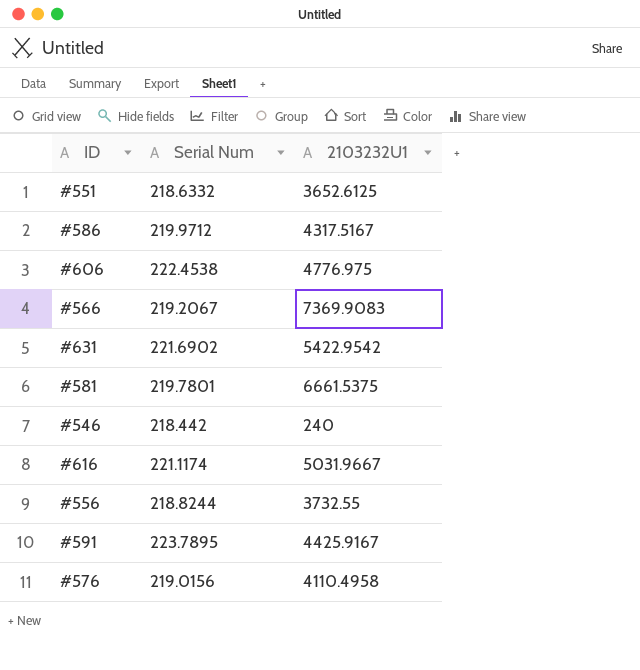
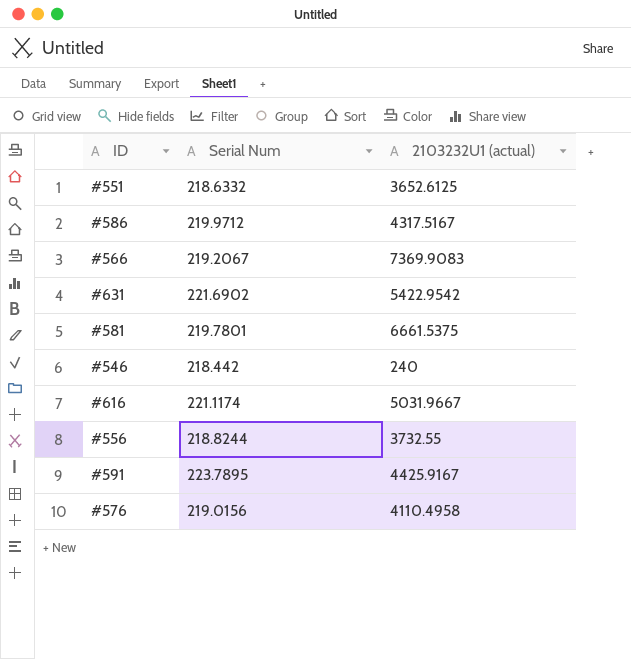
column name: 2103232U1 -> 2103232U1 (actual)
row #606: 222.4538 | 4776.975 -> none

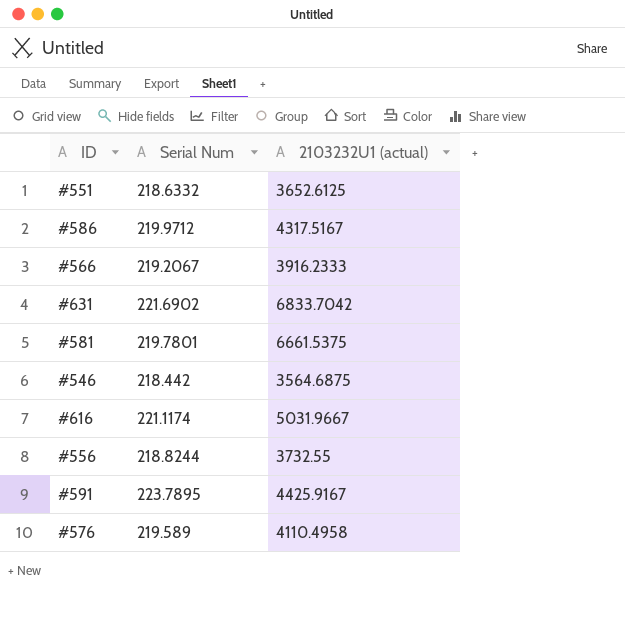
#566 | 2103232U1 (actual): 7369.9083 -> 3916.2333
#631 | 2103232U1 (actual): 5422.9542 -> 6833.7042
#546 | 2103232U1 (actual): 240 -> 3564.6875
#576 | Serial Num: 219.0156 -> 219.589

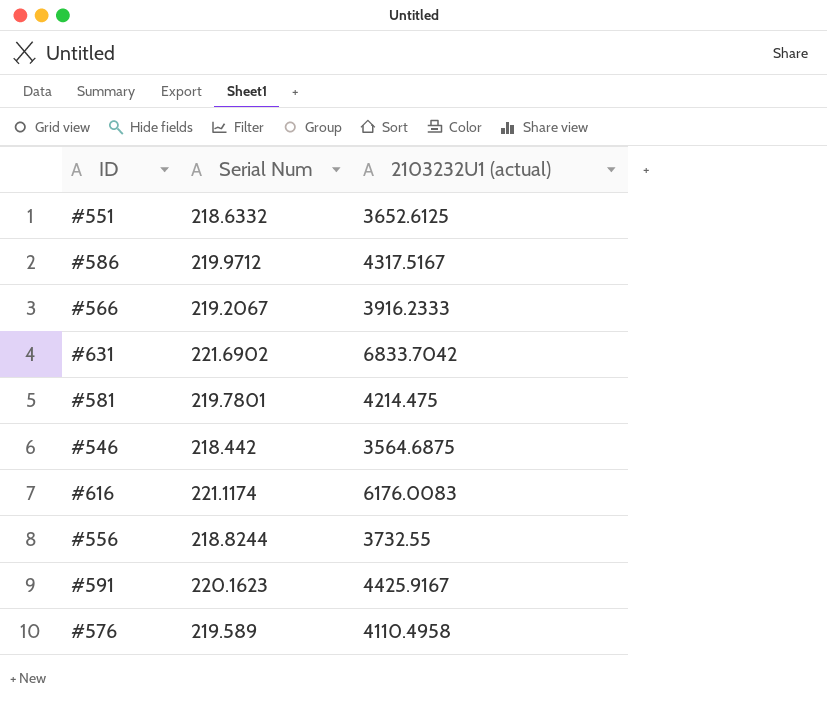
#581 | 2103232U1 (actual): 6661.5375 -> 4214.475
#616 | 2103232U1 (actual): 5031.9667 -> 6176.0083
#591 | Serial Num: 223.7895 -> 220.1623

